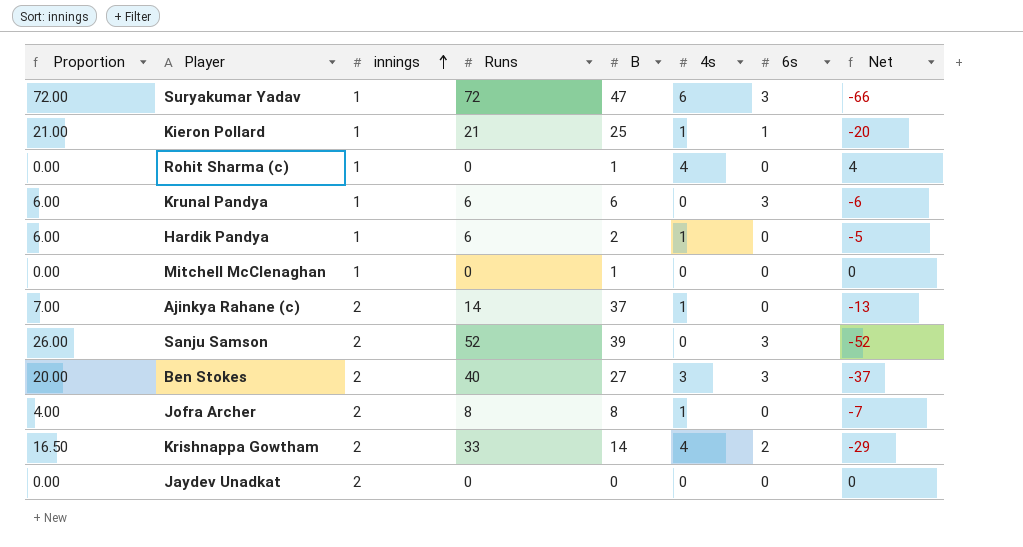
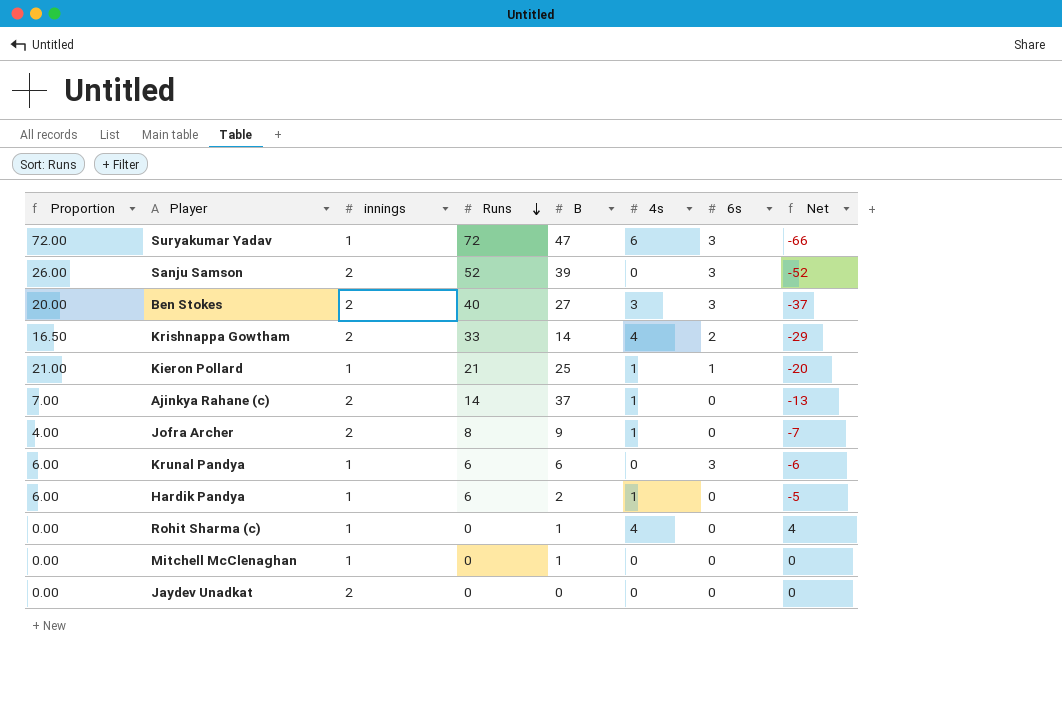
row order: innings ascending -> Runs descending
Jofra Archer | B: 8 -> 9

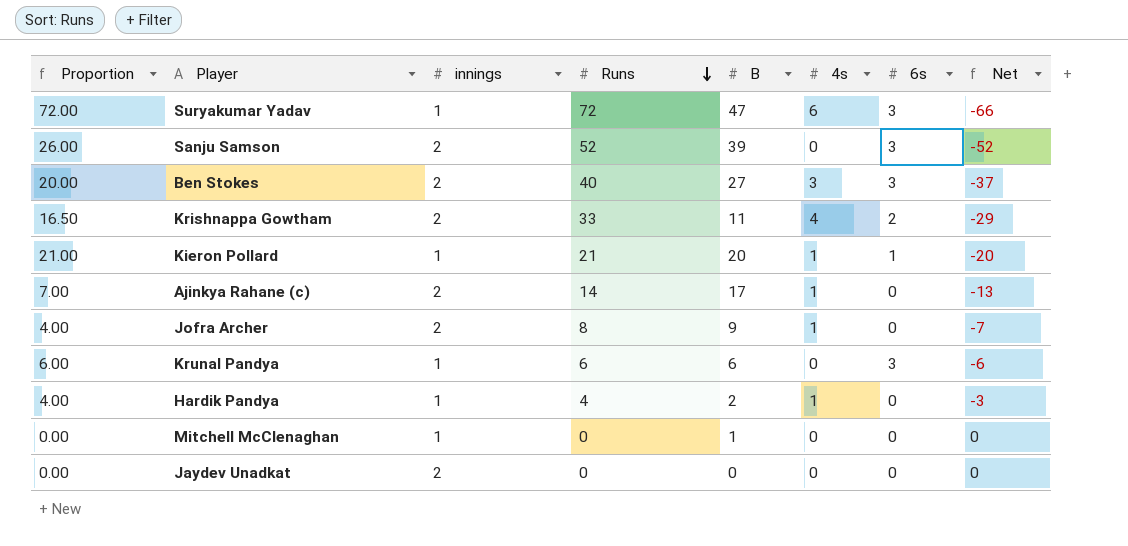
row Rohit Sharma (c): 0.00 | 1 | 0 | 1 | 4 | 0 | 4 -> none
Krishnappa Gowtham | B: 14 -> 11
Kieron Pollard | B: 25 -> 20
Ajinkya Rahane (c) | B: 37 -> 17
Hardik Pandya | Proportion: 6.00 -> 4.00
Hardik Pandya | Runs: 6 -> 4
Hardik Pandya | Net: -5 -> -3

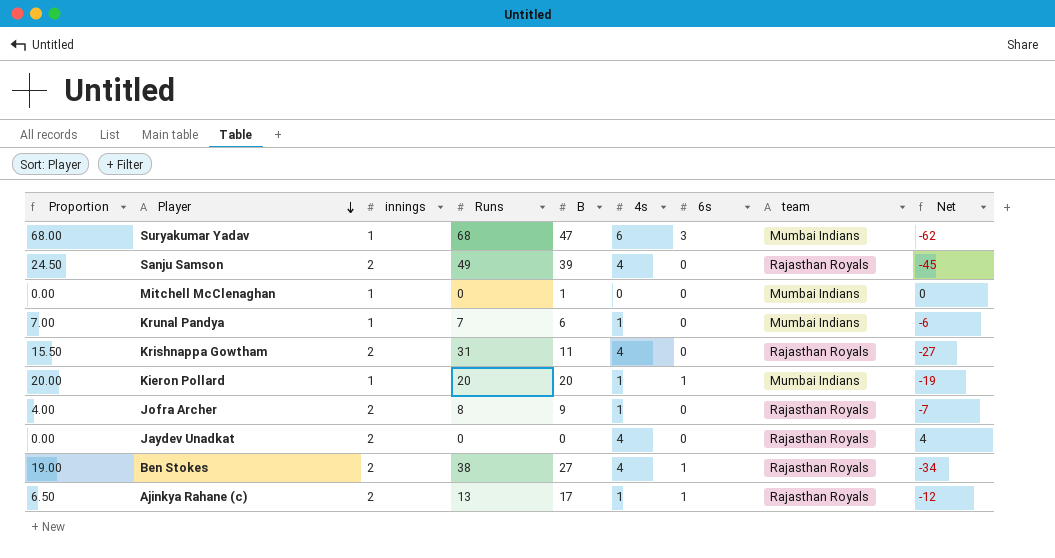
row order: Runs descending -> Player descending
column team | position: none -> 8
row Hardik Pandya: 4.00 | 1 | 4 | 2 | 1 | 0 | -3 -> none
Suryakumar Yadav | Proportion: 72.00 -> 68.00
Suryakumar Yadav | Runs: 72 -> 68
Suryakumar Yadav | Net: -66 -> -62
Sanju Samson | Proportion: 26.00 -> 24.50
Sanju Samson | Runs: 52 -> 49
Sanju Samson | 4s: 0 -> 4
Sanju Samson | 6s: 3 -> 0
Sanju Samson | Net: -52 -> -45
Krunal Pandya | Proportion: 6.00 -> 7.00
Krunal Pandya | Runs: 6 -> 7
Krunal Pandya | 4s: 0 -> 1
Krunal Pandya | 6s: 3 -> 0
Krishnappa Gowtham | Proportion: 16.50 -> 15.50
Krishnappa Gowtham | Runs: 33 -> 31
Krishnappa Gowtham | 6s: 2 -> 0
Krishnappa Gowtham | Net: -29 -> -27
Kieron Pollard | Proportion: 21.00 -> 20.00
Kieron Pollard | Runs: 21 -> 20
Kieron Pollard | Net: -20 -> -19
Jaydev Unadkat | 4s: 0 -> 4
Jaydev Unadkat | Net: 0 -> 4
Ben Stokes | Proportion: 20.00 -> 19.00
Ben Stokes | Runs: 40 -> 38
Ben Stokes | 4s: 3 -> 4
Ben Stokes | 6s: 3 -> 1
Ben Stokes | Net: -37 -> -34
Ajinkya Rahane (c) | Proportion: 7.00 -> 6.50
Ajinkya Rahane (c) | Runs: 14 -> 13
Ajinkya Rahane (c) | 6s: 0 -> 1
Ajinkya Rahane (c) | Net: -13 -> -12

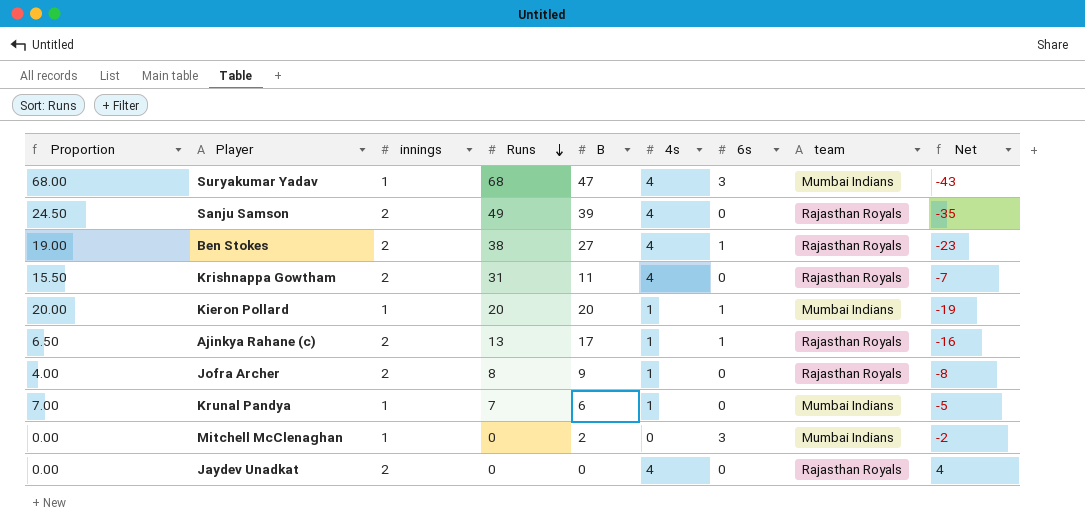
row order: Player descending -> Runs descending
column Net | formula: [4s] - [Runs] -> [4s] - [B]
Suryakumar Yadav | 4s: 6 -> 4
Mitchell McClenaghan | B: 1 -> 2
Mitchell McClenaghan | 6s: 0 -> 3

